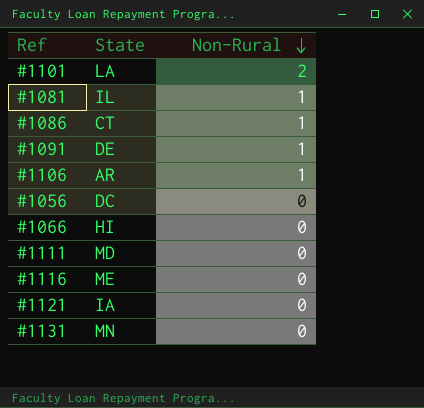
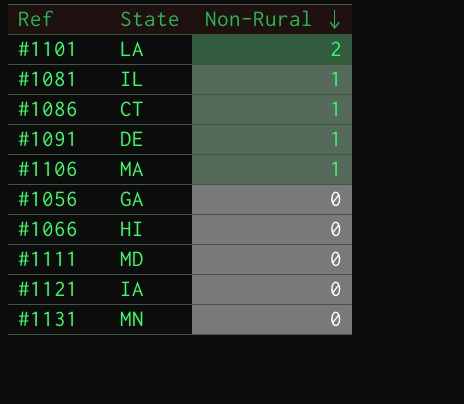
row #1116: ME | 0 -> none
#1106 | State: AR -> MA
#1056 | State: DC -> GA

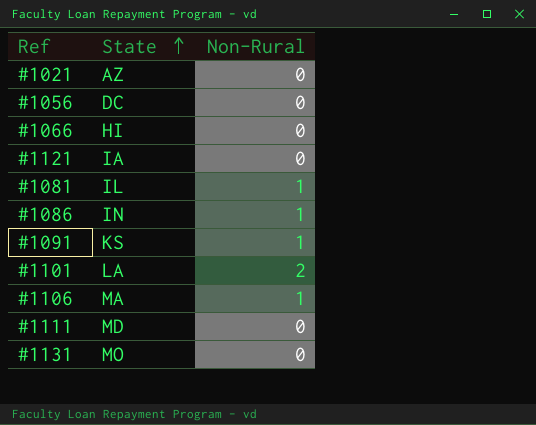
row order: Non-Rural descending -> State ascending
row #1021: none -> AZ | 0
#1056 | State: GA -> DC
#1086 | State: CT -> IN
#1091 | State: DE -> KS
#1131 | State: MN -> MO

